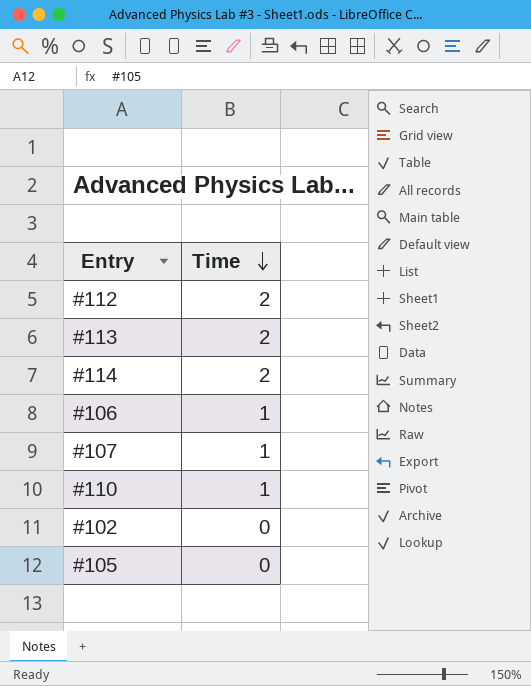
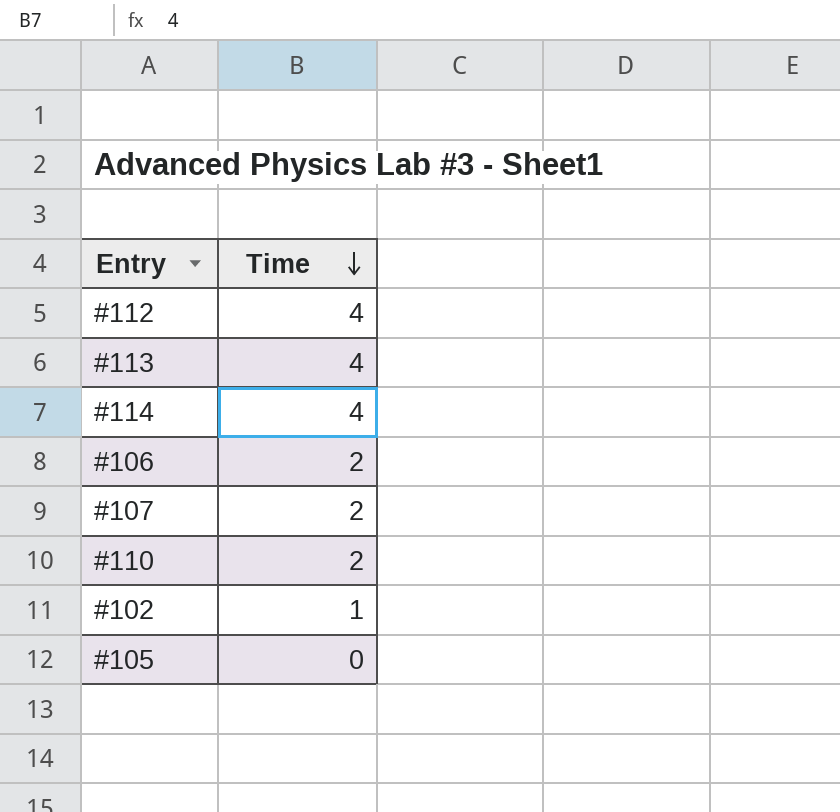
#112 | Time: 2 -> 4
#113 | Time: 2 -> 4
#114 | Time: 2 -> 4
#106 | Time: 1 -> 2
#107 | Time: 1 -> 2
#110 | Time: 1 -> 2
#102 | Time: 0 -> 1

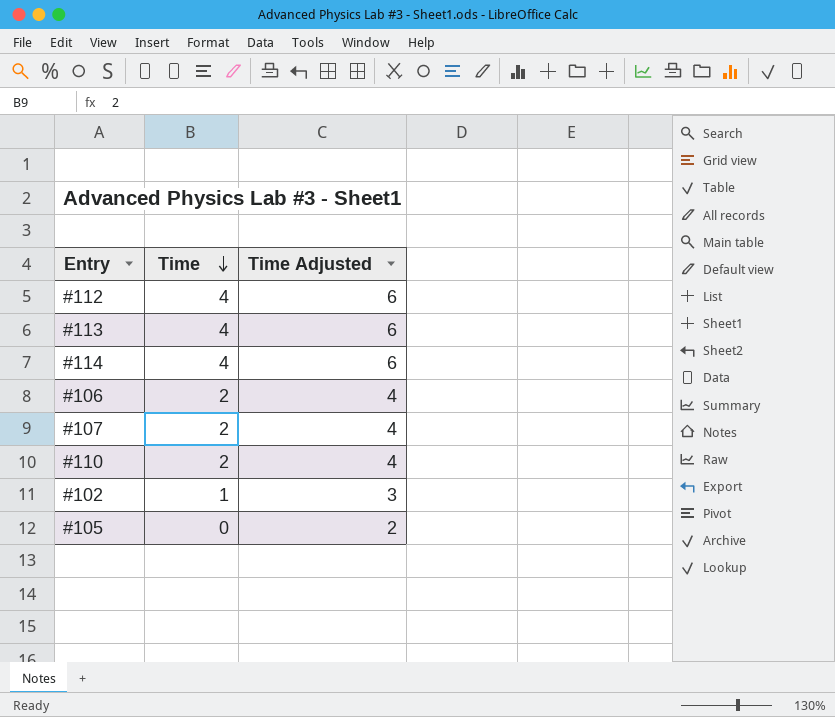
column Time Adjusted | formula: none -> [Time] + 2

